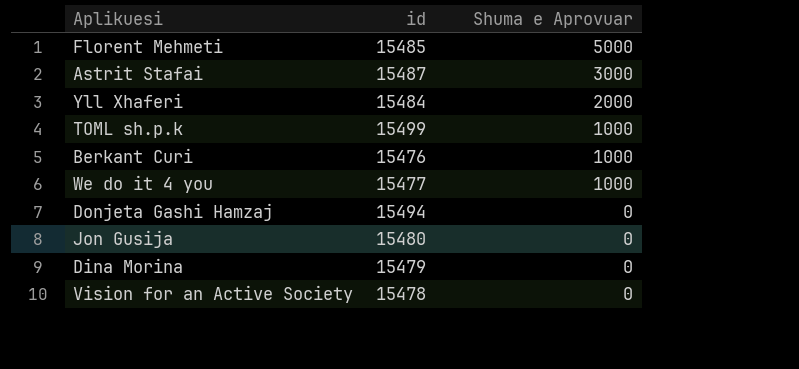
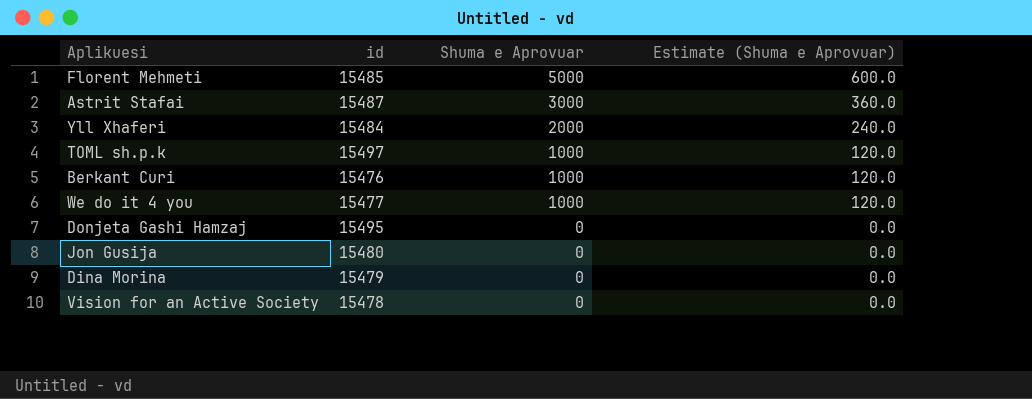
column Estimate (Shuma e Aprovuar) | formula: none -> [Shuma e Aprovuar] * 0.12
TOML sh.p.k | id: 15499 -> 15497
Donjeta Gashi Hamzaj | id: 15494 -> 15495

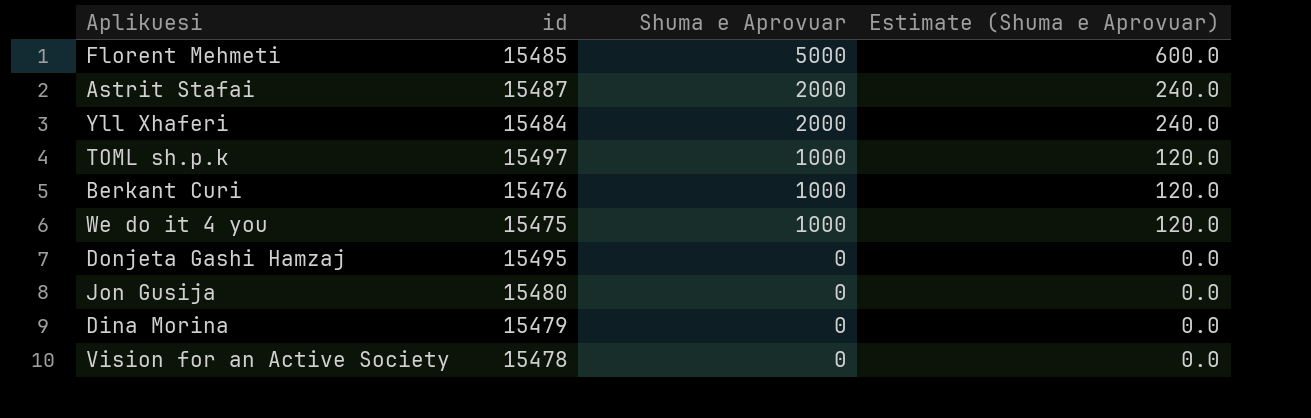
Astrit Stafai | Shuma e Aprovuar: 3000 -> 2000
Astrit Stafai | Estimate (Shuma e Aprovuar): 360.0 -> 240.0
We do it 4 you | id: 15477 -> 15475

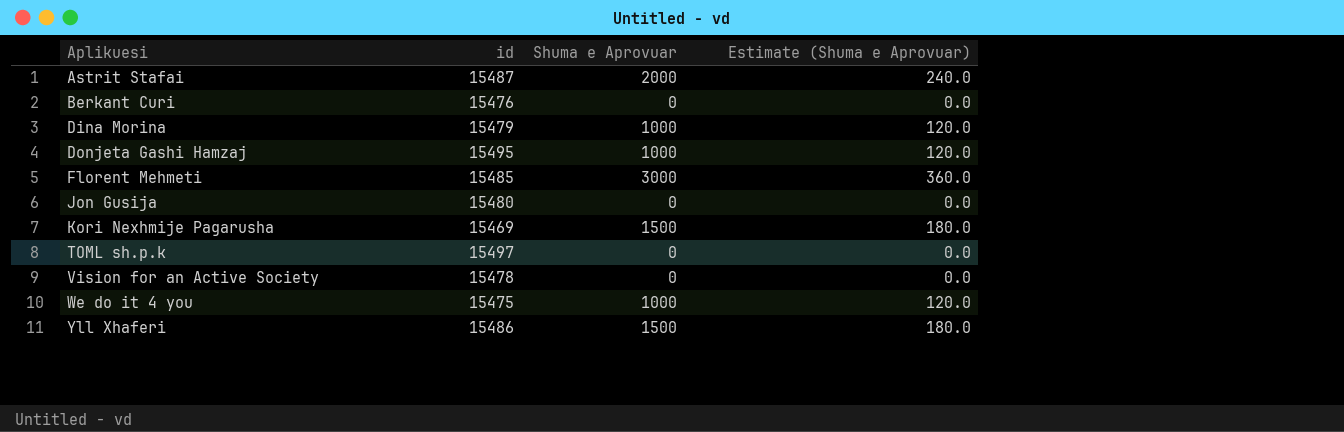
row order: Shuma e Aprovuar descending -> Aplikuesi ascending
Berkant Curi | Shuma e Aprovuar: 1000 -> 0
Berkant Curi | Estimate (Shuma e Aprovuar): 120.0 -> 0.0
Dina Morina | Shuma e Aprovuar: 0 -> 1000
Dina Morina | Estimate (Shuma e Aprovuar): 0.0 -> 120.0
Donjeta Gashi Hamzaj | Shuma e Aprovuar: 0 -> 1000
Donjeta Gashi Hamzaj | Estimate (Shuma e Aprovuar): 0.0 -> 120.0
Florent Mehmeti | Shuma e Aprovuar: 5000 -> 3000
Florent Mehmeti | Estimate (Shuma e Aprovuar): 600.0 -> 360.0
row Kori Nexhmije Pagarusha: none -> 15469 | 1500 | 180.0
TOML sh.p.k | Shuma e Aprovuar: 1000 -> 0
TOML sh.p.k | Estimate (Shuma e Aprovuar): 120.0 -> 0.0
Yll Xhaferi | id: 15484 -> 15486
Yll Xhaferi | Shuma e Aprovuar: 2000 -> 1500
Yll Xhaferi | Estimate (Shuma e Aprovuar): 240.0 -> 180.0

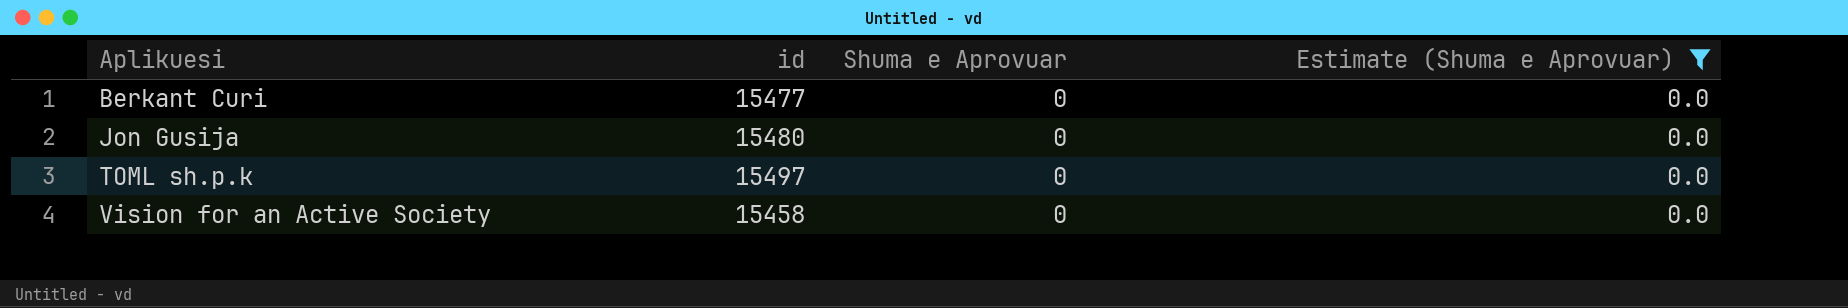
filter: none -> Estimate (Shuma e Aprovuar) = 0.0
Berkant Curi | id: 15476 -> 15477
Vision for an Active Society | id: 15478 -> 15458

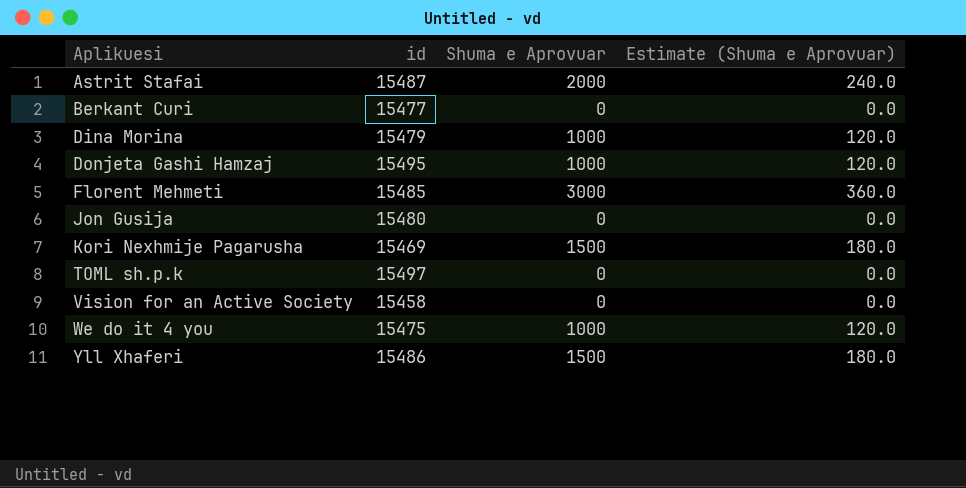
filter: Estimate (Shuma e Aprovuar) = 0.0 -> none

